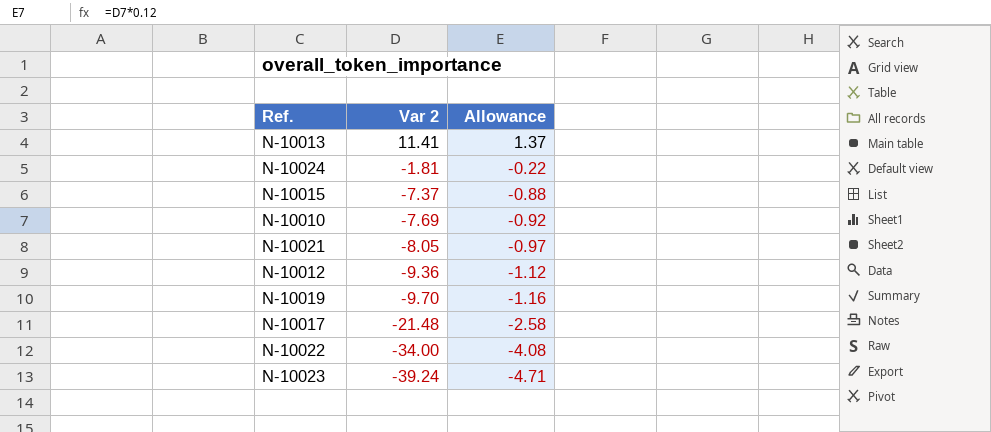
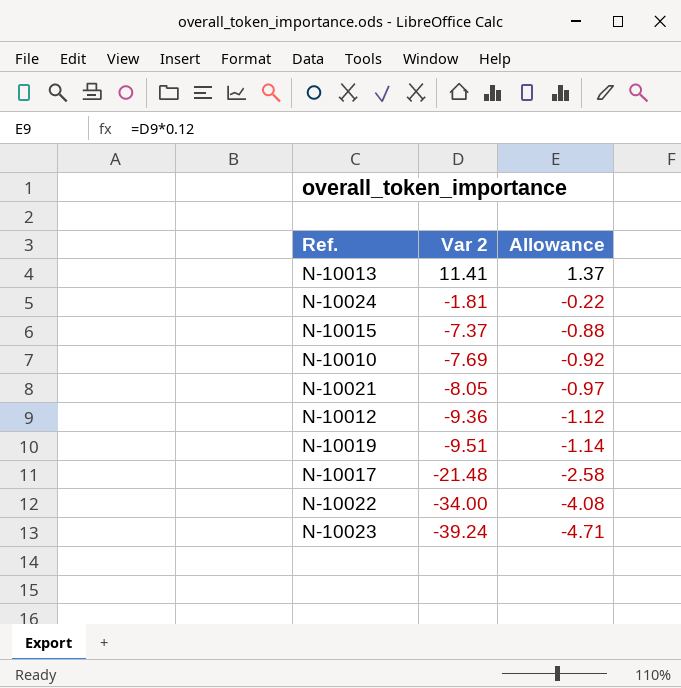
N-10019 | Var 2: -9.70 -> -9.51
N-10019 | Allowance: -1.16 -> -1.14

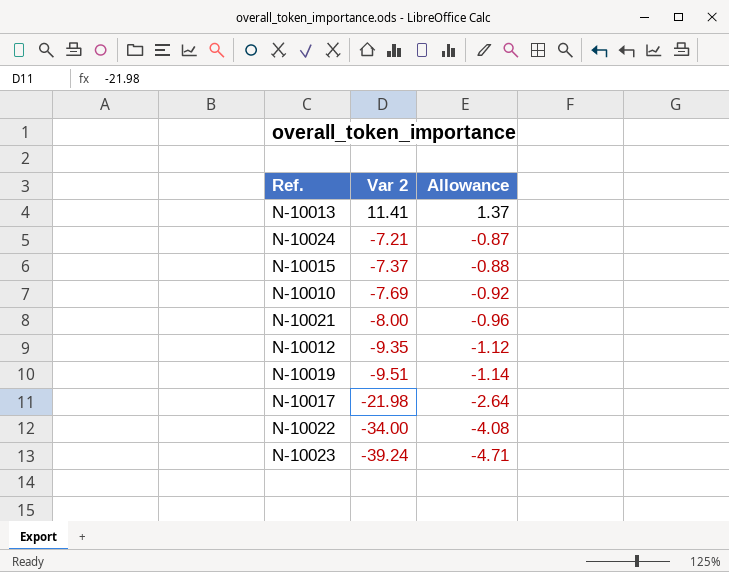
N-10024 | Var 2: -1.81 -> -7.21
N-10024 | Allowance: -0.22 -> -0.87
N-10021 | Var 2: -8.05 -> -8.00
N-10021 | Allowance: -0.97 -> -0.96
N-10012 | Var 2: -9.36 -> -9.35
N-10017 | Var 2: -21.48 -> -21.98
N-10017 | Allowance: -2.58 -> -2.64

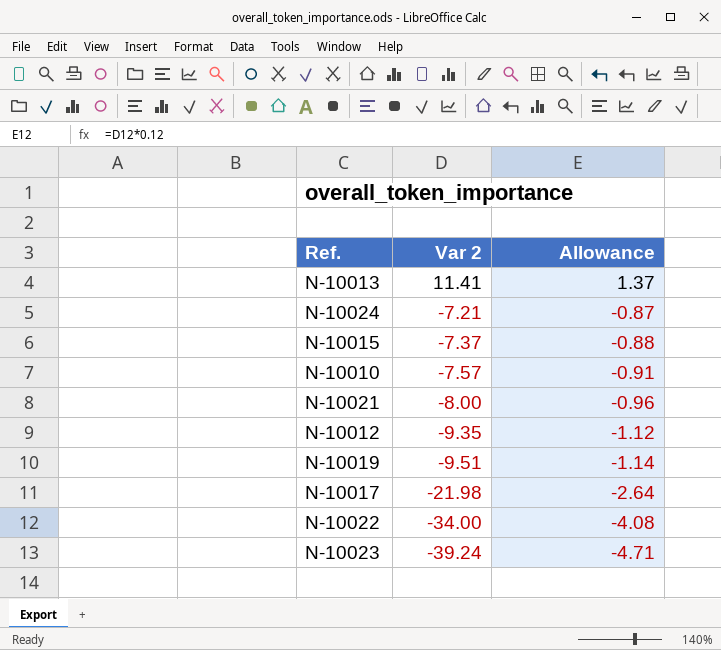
N-10010 | Var 2: -7.69 -> -7.57
N-10010 | Allowance: -0.92 -> -0.91

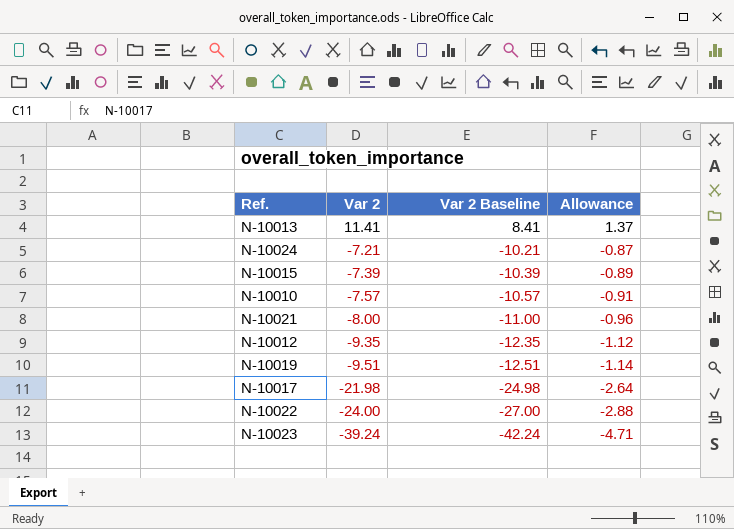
column Var 2 Baseline | formula: none -> [Var 2] - 3
N-10015 | Var 2: -7.37 -> -7.39
N-10015 | Allowance: -0.88 -> -0.89
N-10022 | Var 2: -34.00 -> -24.00
N-10022 | Allowance: -4.08 -> -2.88

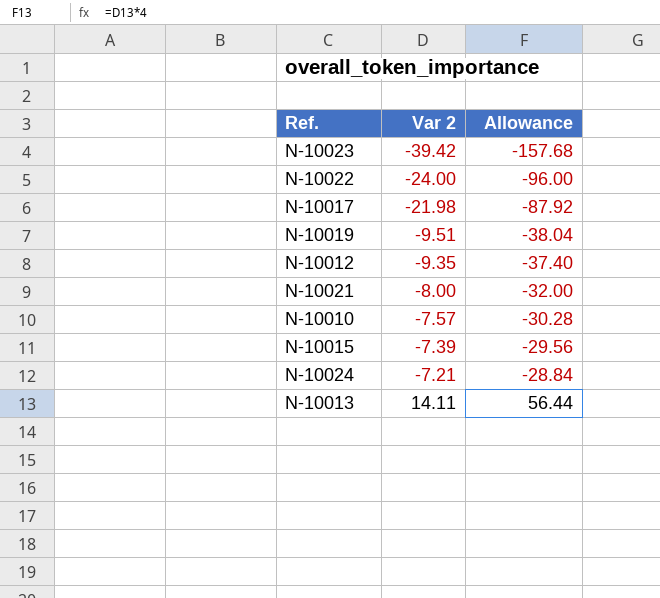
row order: Var 2 descending -> Var 2 ascending
column Var 2 Baseline | formula: [Var 2] - 3 -> none
column Allowance | formula: [Var 2] * 0.12 -> [Var 2] * 4
N-10023 | Var 2: -39.24 -> -39.42
N-10013 | Var 2: 11.41 -> 14.11

